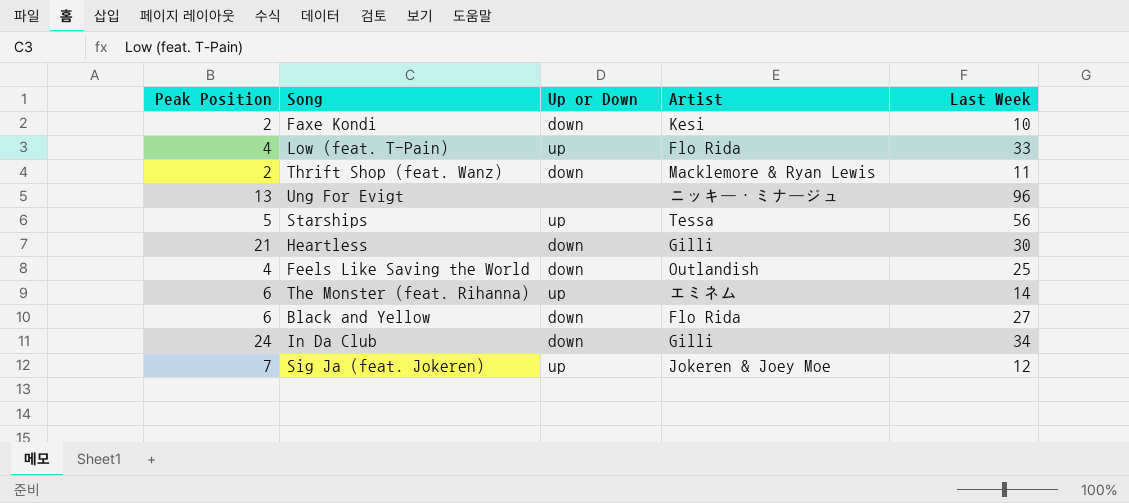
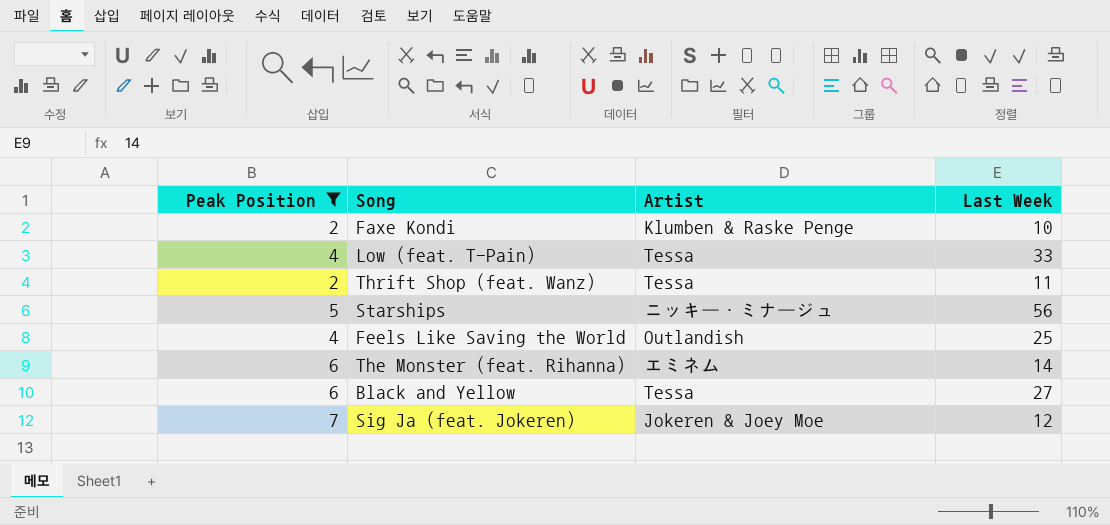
filter: none -> Peak Position <= 7
column Up or Down | position: 3 -> none
Faxe Kondi | Artist: Kesi -> Klumben & Raske Penge
Low (feat. T-Pain) | Artist: Flo Rida -> Tessa
Thrift Shop (feat. Wanz) | Artist: Macklemore & Ryan Lewis -> Tessa
Starships | Artist: Tessa -> ニッキー・ミナージュ
Black and Yellow | Artist: Flo Rida -> Tessa

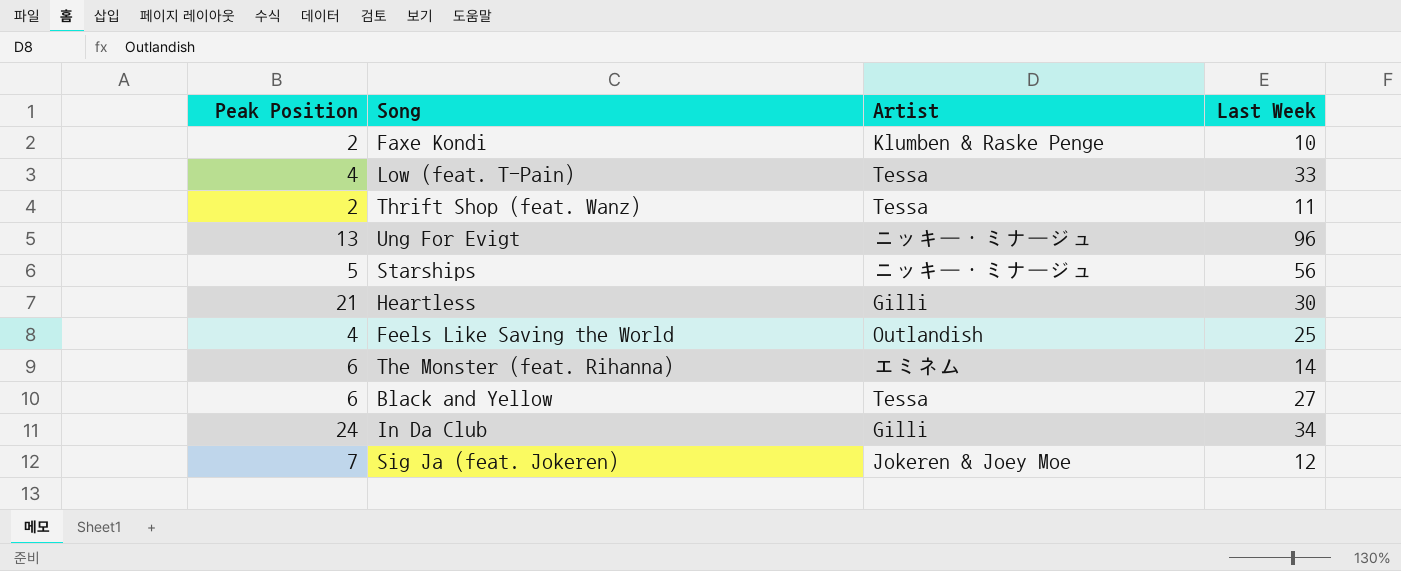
filter: Peak Position <= 7 -> none

